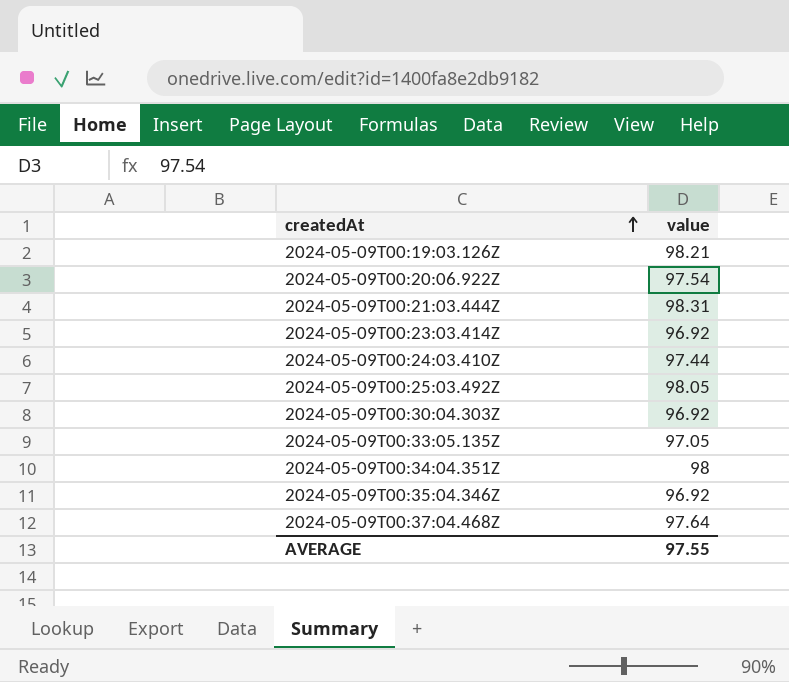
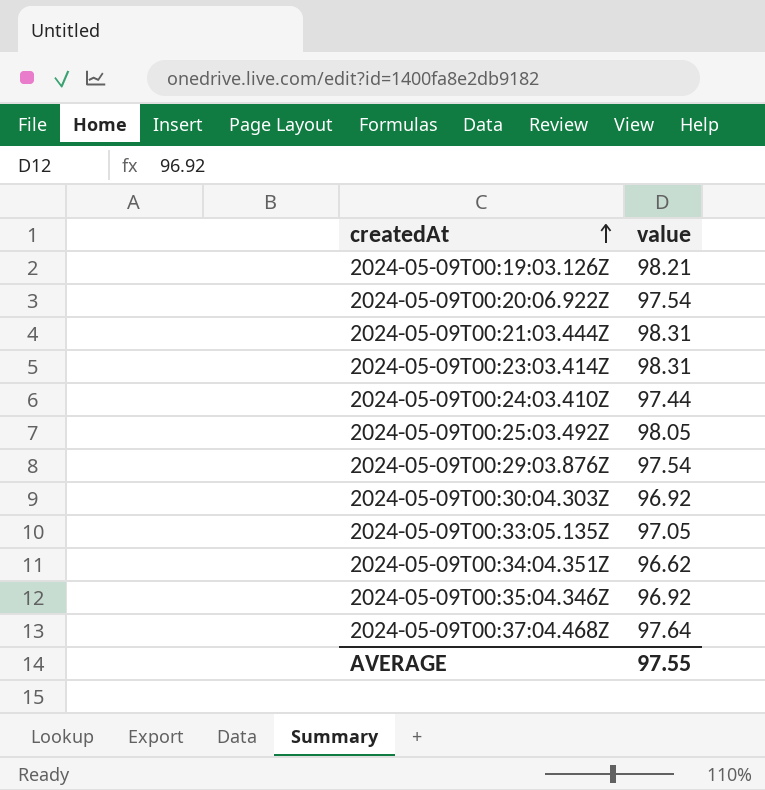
2024-05-09T00:23:03.414Z | value: 96.92 -> 98.31
row 2024-05-09T00:29:03.876Z: none -> 97.54
2024-05-09T00:34:04.351Z | value: 98 -> 96.62

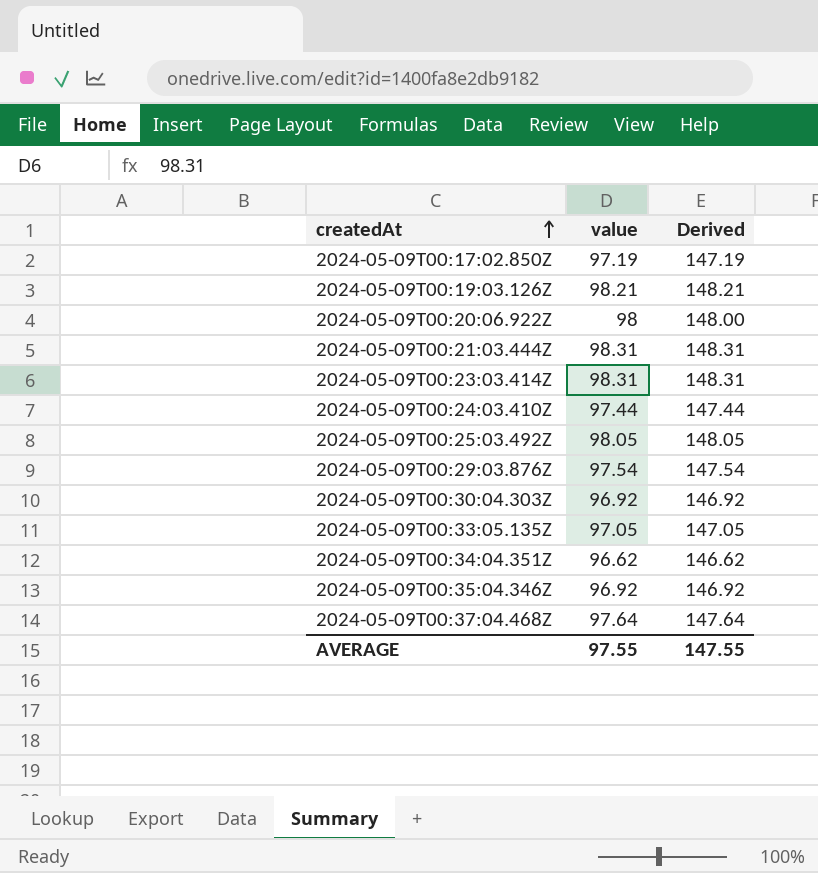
column Derived | formula: none -> [value] + 50
row 2024-05-09T00:17:02.850Z: none -> 97.19 | 147.19
2024-05-09T00:20:06.922Z | value: 97.54 -> 98

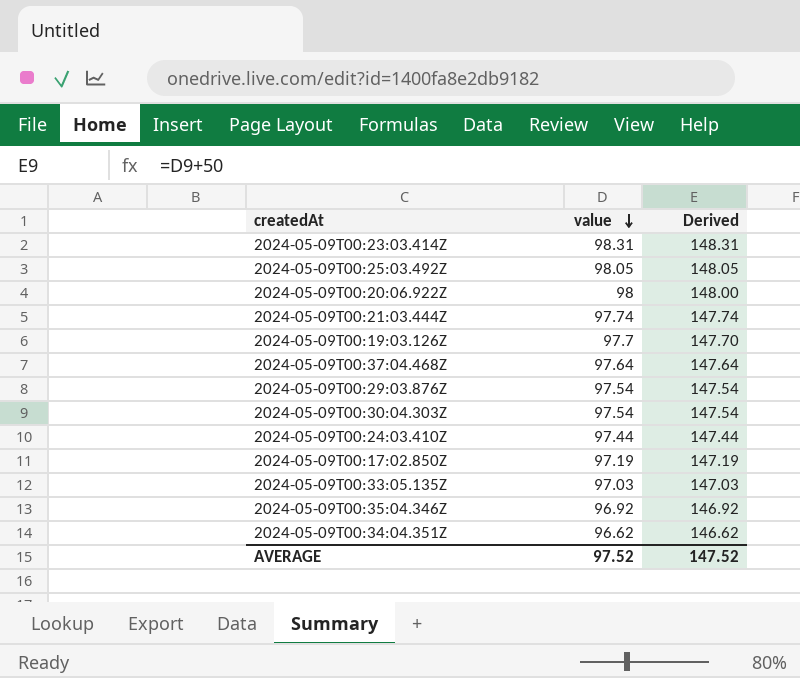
row order: createdAt ascending -> value descending
2024-05-09T00:21:03.444Z | value: 98.31 -> 97.74
2024-05-09T00:21:03.444Z | Derived: 148.31 -> 147.74
2024-05-09T00:19:03.126Z | value: 98.21 -> 97.7
2024-05-09T00:19:03.126Z | Derived: 148.21 -> 147.70
2024-05-09T00:30:04.303Z | value: 96.92 -> 97.54
2024-05-09T00:30:04.303Z | Derived: 146.92 -> 147.54
2024-05-09T00:33:05.135Z | value: 97.05 -> 97.03
2024-05-09T00:33:05.135Z | Derived: 147.05 -> 147.03
AVERAGE | value: 97.55 -> 97.52
AVERAGE | Derived: 147.55 -> 147.52

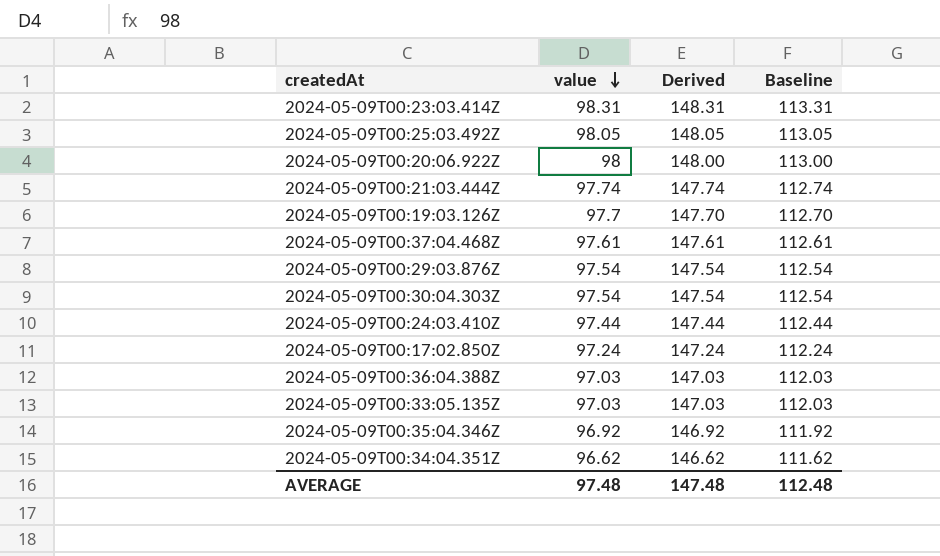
column Baseline | formula: none -> [value] + 15
2024-05-09T00:37:04.468Z | value: 97.64 -> 97.61
2024-05-09T00:37:04.468Z | Derived: 147.64 -> 147.61
2024-05-09T00:17:02.850Z | value: 97.19 -> 97.24
2024-05-09T00:17:02.850Z | Derived: 147.19 -> 147.24
row 2024-05-09T00:36:04.388Z: none -> 97.03 | 147.03 | 112.03
AVERAGE | value: 97.52 -> 97.48
AVERAGE | Derived: 147.52 -> 147.48

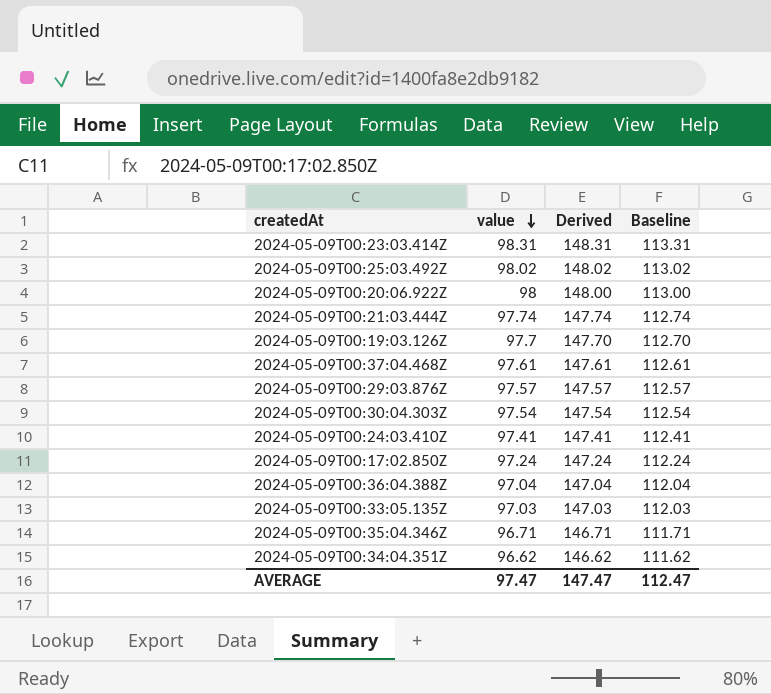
2024-05-09T00:25:03.492Z | value: 98.05 -> 98.02
2024-05-09T00:25:03.492Z | Derived: 148.05 -> 148.02
2024-05-09T00:25:03.492Z | Baseline: 113.05 -> 113.02
2024-05-09T00:29:03.876Z | value: 97.54 -> 97.57
2024-05-09T00:29:03.876Z | Derived: 147.54 -> 147.57
2024-05-09T00:29:03.876Z | Baseline: 112.54 -> 112.57
2024-05-09T00:24:03.410Z | value: 97.44 -> 97.41
2024-05-09T00:24:03.410Z | Derived: 147.44 -> 147.41
2024-05-09T00:24:03.410Z | Baseline: 112.44 -> 112.41
2024-05-09T00:36:04.388Z | value: 97.03 -> 97.04
2024-05-09T00:36:04.388Z | Derived: 147.03 -> 147.04
2024-05-09T00:36:04.388Z | Baseline: 112.03 -> 112.04
2024-05-09T00:35:04.346Z | value: 96.92 -> 96.71
2024-05-09T00:35:04.346Z | Derived: 146.92 -> 146.71
2024-05-09T00:35:04.346Z | Baseline: 111.92 -> 111.71
AVERAGE | value: 97.48 -> 97.47
AVERAGE | Derived: 147.48 -> 147.47
AVERAGE | Baseline: 112.48 -> 112.47

